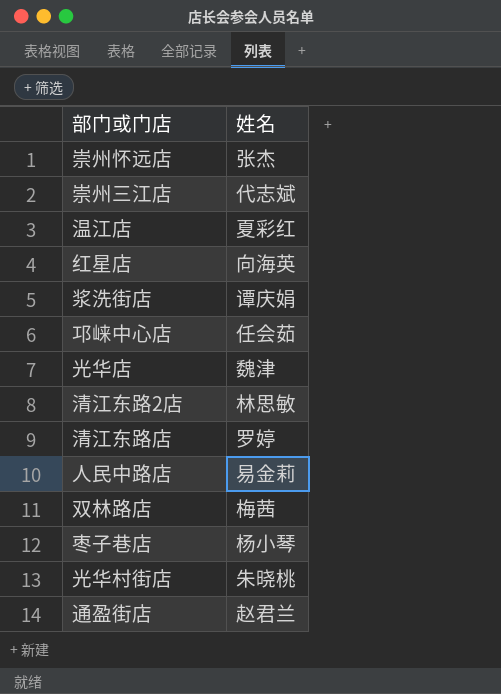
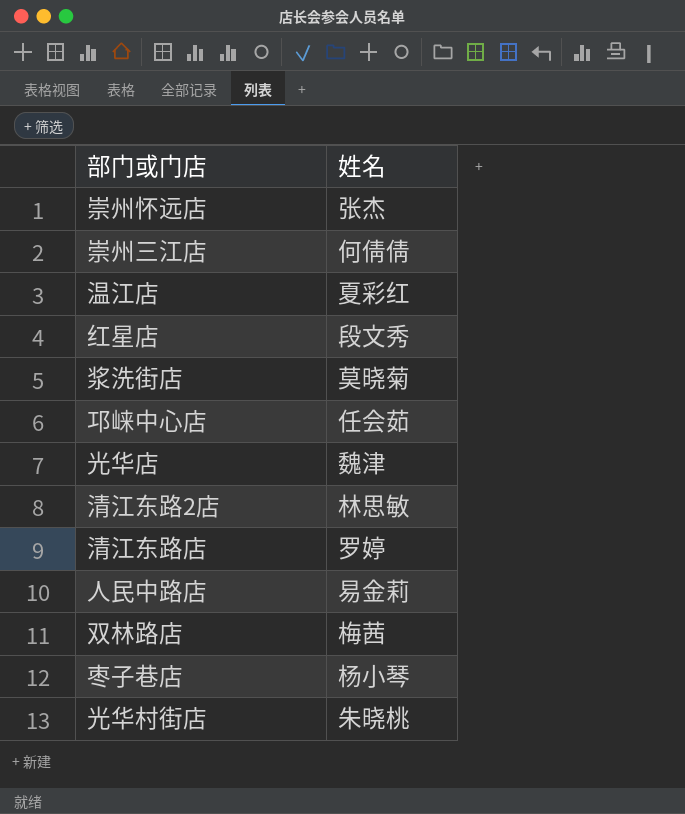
row 通盈街店: 赵君兰 -> none
崇州三江店 | 姓名: 代志斌 -> 何倩倩
红星店 | 姓名: 向海英 -> 段文秀
浆洗街店 | 姓名: 谭庆娟 -> 莫晓菊

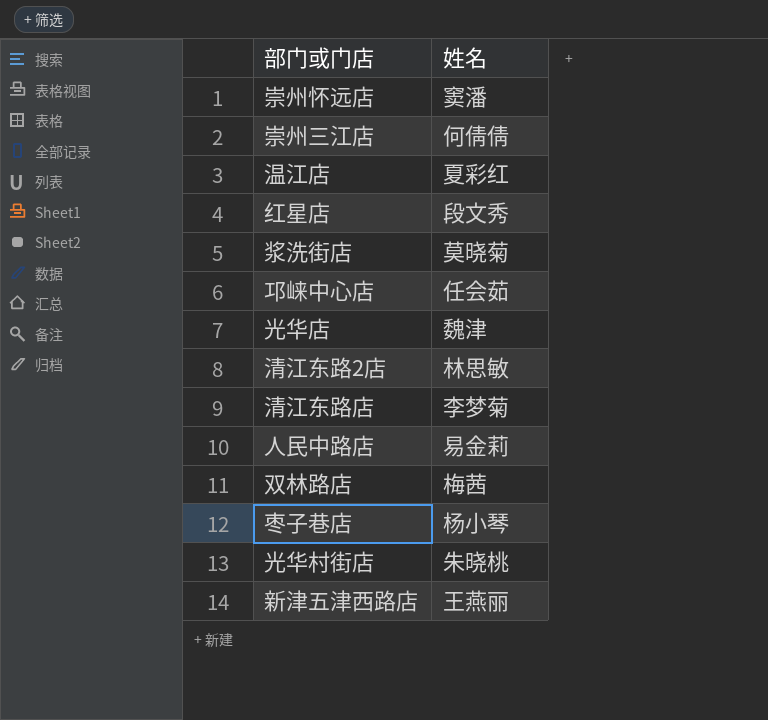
崇州怀远店 | 姓名: 张杰 -> 窦潘
清江东路店 | 姓名: 罗婷 -> 李梦菊
row 新津五津西路店: none -> 王燕丽

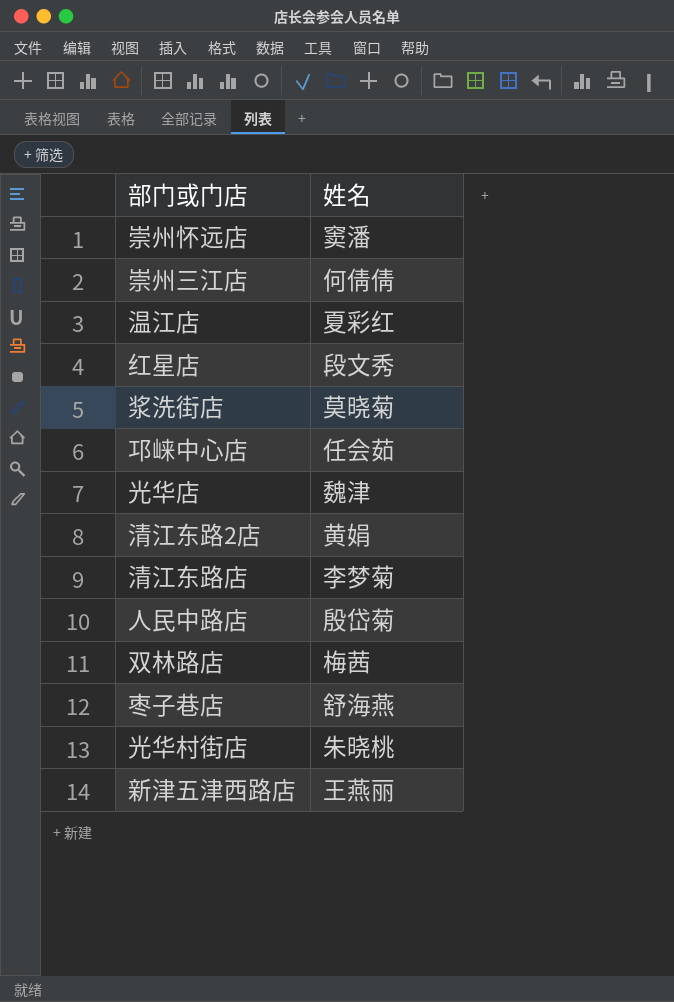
清江东路2店 | 姓名: 林思敏 -> 黄娟
人民中路店 | 姓名: 易金莉 -> 殷岱菊
枣子巷店 | 姓名: 杨小琴 -> 舒海燕

